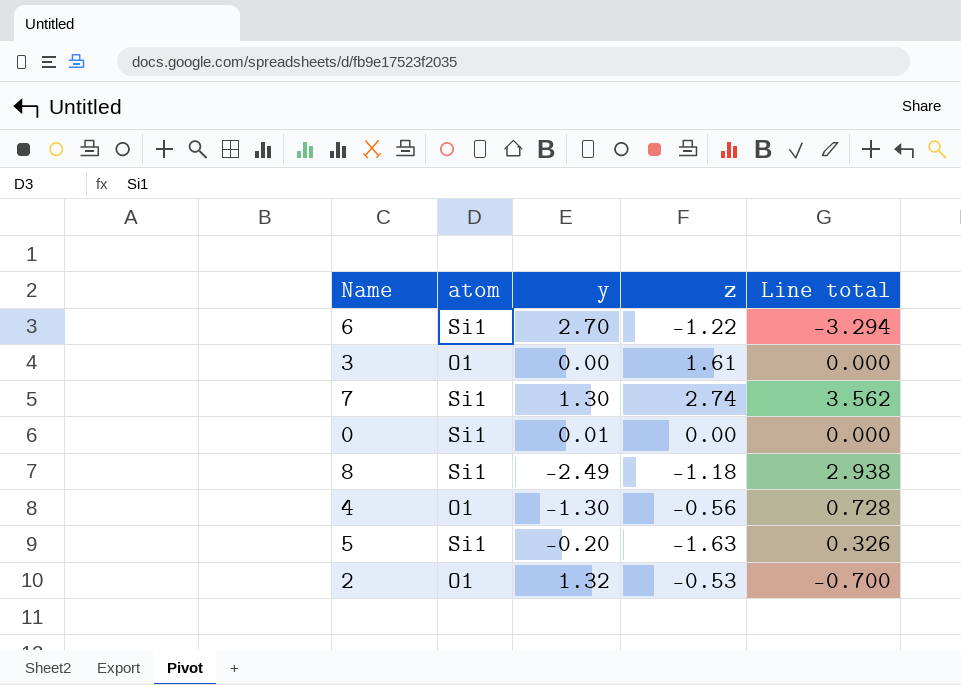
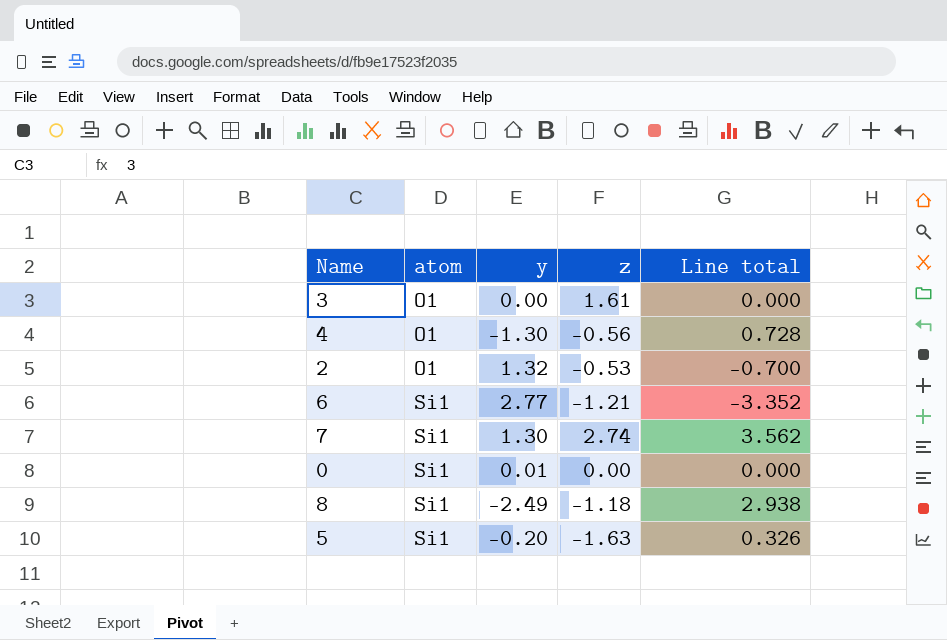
row order: none -> atom ascending
6 | y: 2.70 -> 2.77
6 | z: -1.22 -> -1.21
6 | Line total: -3.294 -> -3.352

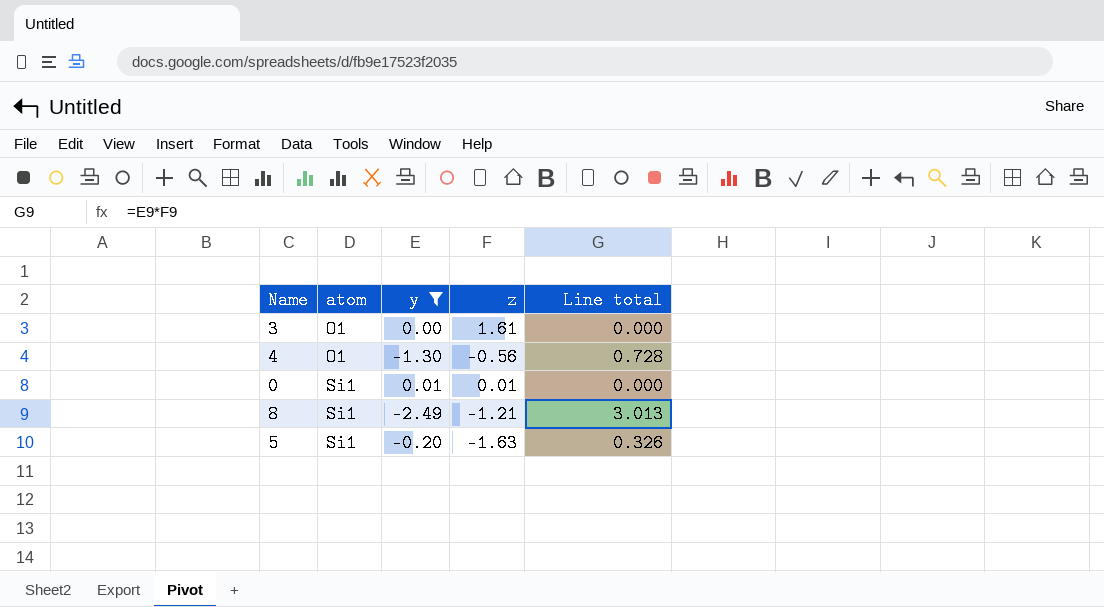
filter: none -> y <= 0.01
0 | z: 0.00 -> 0.01
8 | z: -1.18 -> -1.21
8 | Line total: 2.938 -> 3.013

